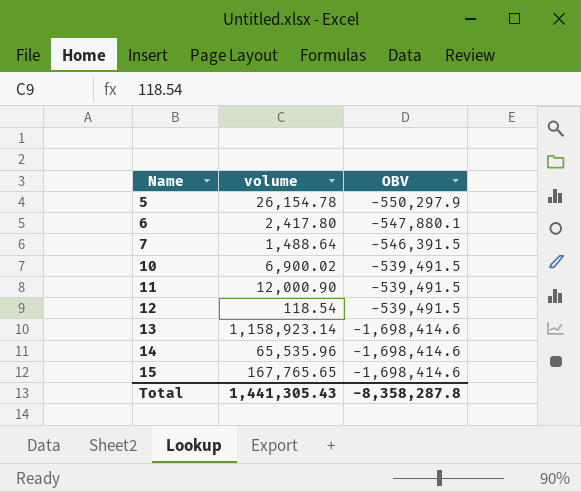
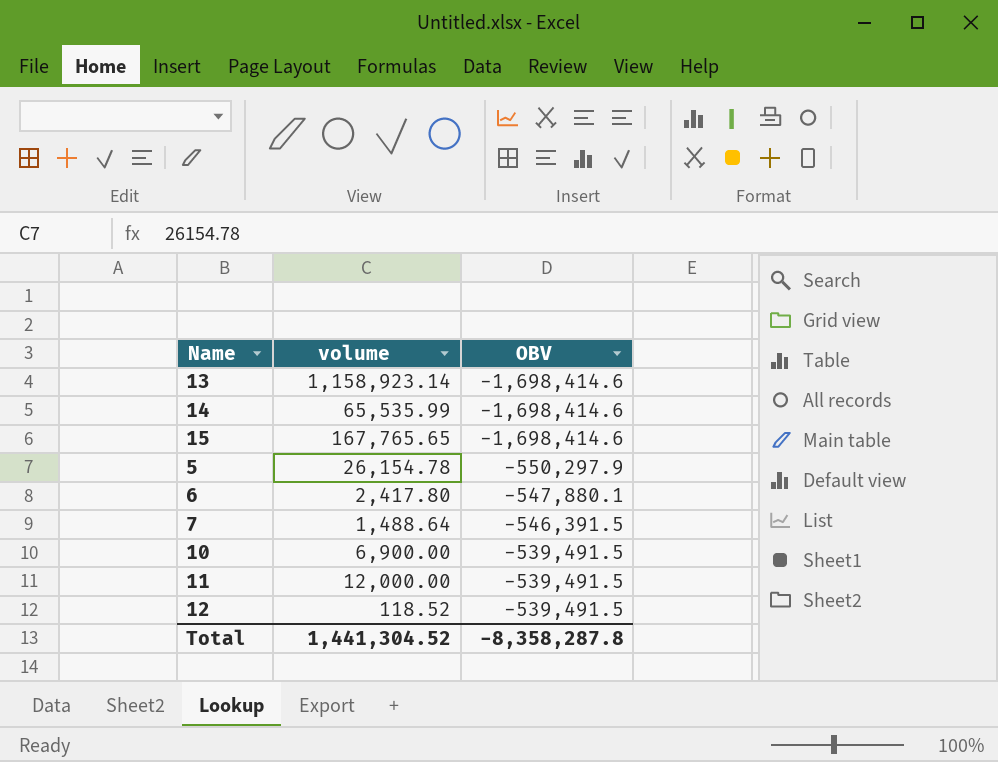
row order: Name ascending -> OBV ascending
14 | volume: 65,535.96 -> 65,535.99
10 | volume: 6,900.02 -> 6,900.00
11 | volume: 12,000.90 -> 12,000.00
12 | volume: 118.54 -> 118.52
Total | volume: 1,441,305.43 -> 1,441,304.52

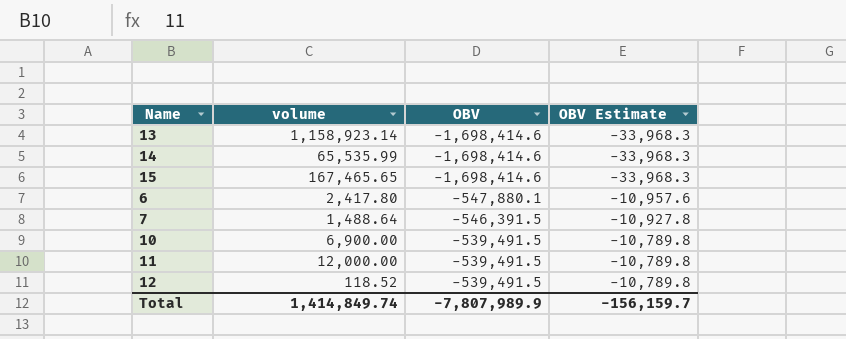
column OBV Estimate | formula: none -> [OBV] * 0.02
row 5: 26,154.78 | -550,297.9 -> none
15 | volume: 167,765.65 -> 167,465.65
Total | volume: 1,441,304.52 -> 1,414,849.74
Total | OBV: -8,358,287.8 -> -7,807,989.9

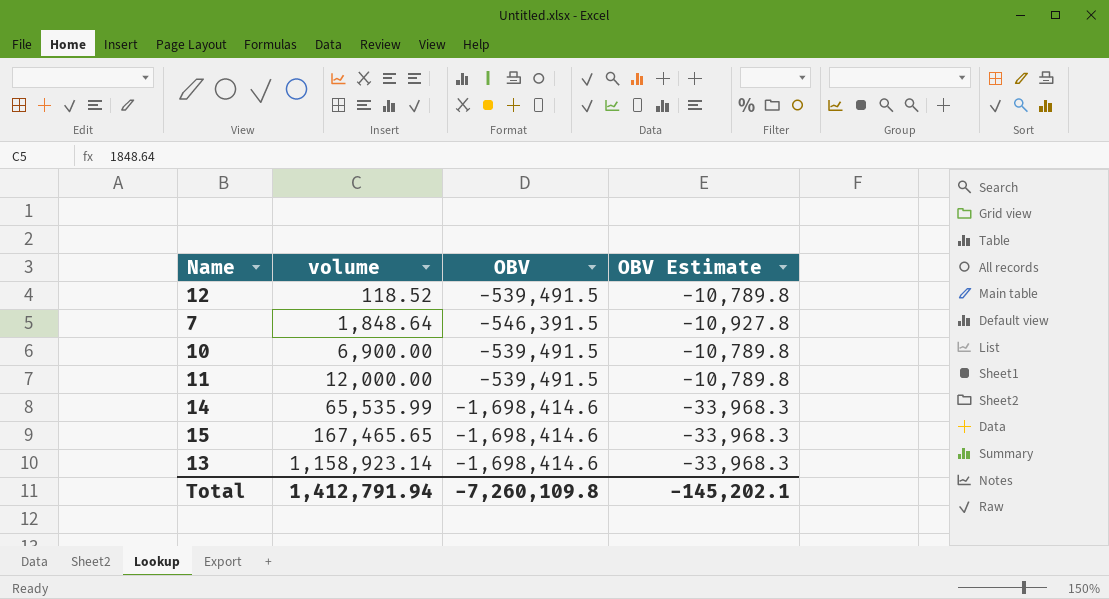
row order: OBV ascending -> volume ascending
row 6: 2,417.80 | -547,880.1 | -10,957.6 -> none
7 | volume: 1,488.64 -> 1,848.64
Total | volume: 1,414,849.74 -> 1,412,791.94
Total | OBV: -7,807,989.9 -> -7,260,109.8
Total | OBV Estimate: -156,159.7 -> -145,202.1

